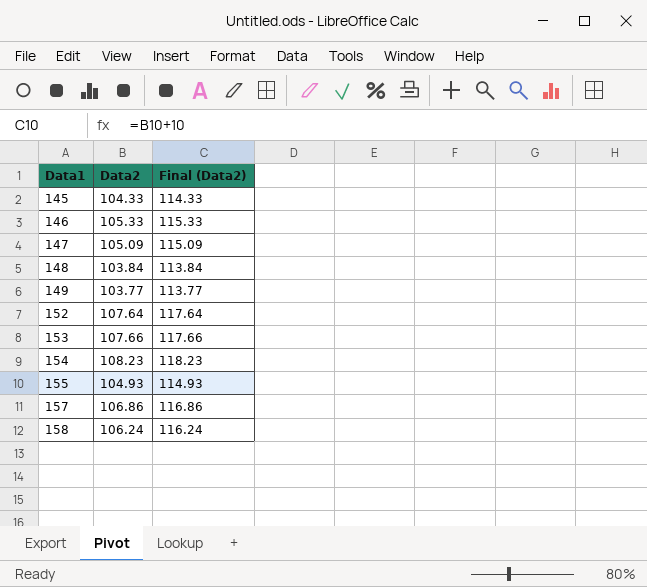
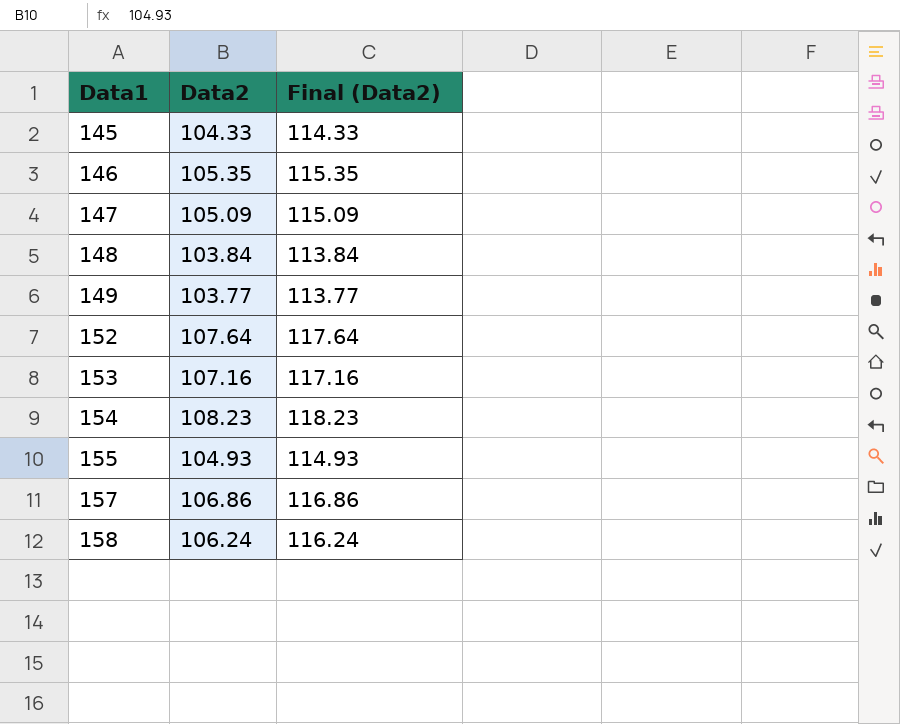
146 | Data2: 105.33 -> 105.35
146 | Final (Data2): 115.33 -> 115.35
153 | Data2: 107.66 -> 107.16
153 | Final (Data2): 117.66 -> 117.16

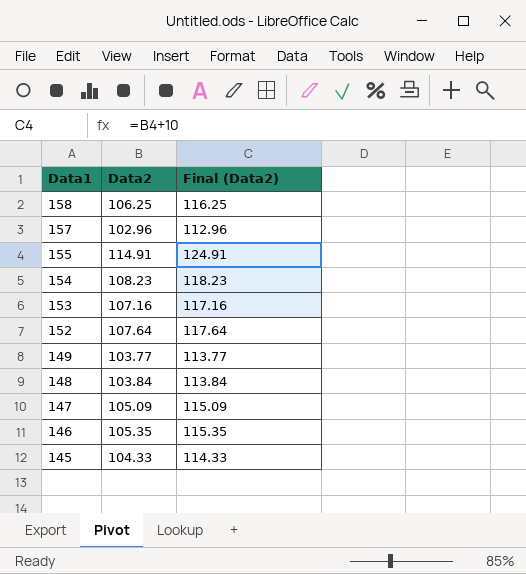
row order: Data1 ascending -> Data1 descending
158 | Data2: 106.24 -> 106.25
158 | Final (Data2): 116.24 -> 116.25
157 | Data2: 106.86 -> 102.96
157 | Final (Data2): 116.86 -> 112.96
155 | Data2: 104.93 -> 114.91
155 | Final (Data2): 114.93 -> 124.91

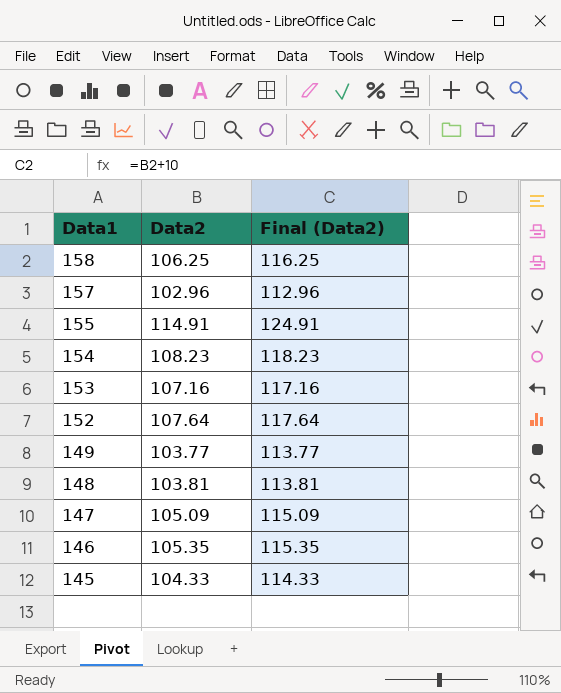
148 | Data2: 103.84 -> 103.81
148 | Final (Data2): 113.84 -> 113.81

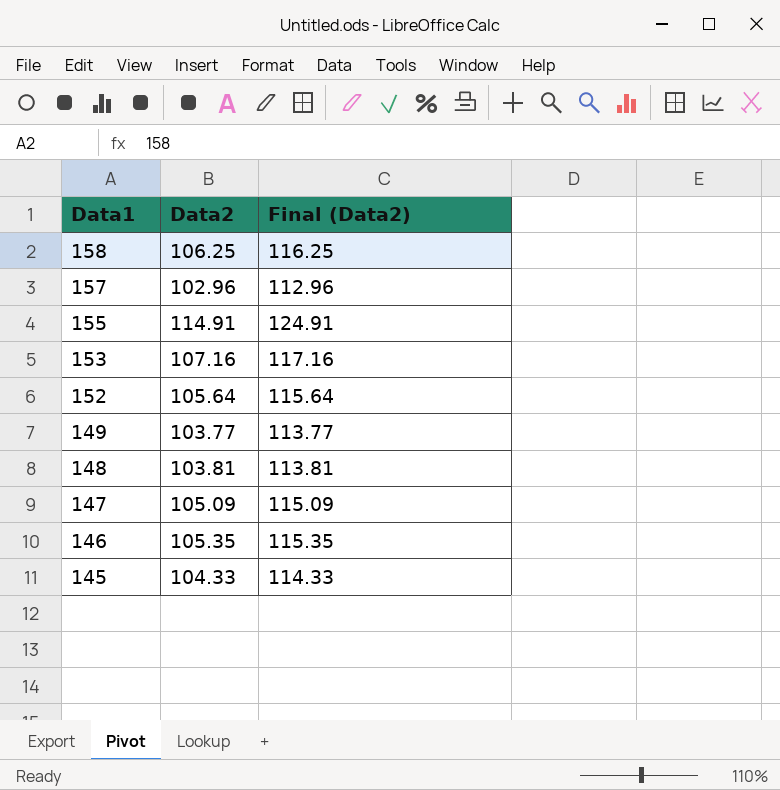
row 154: 108.23 | 118.23 -> none
152 | Data2: 107.64 -> 105.64
152 | Final (Data2): 117.64 -> 115.64

